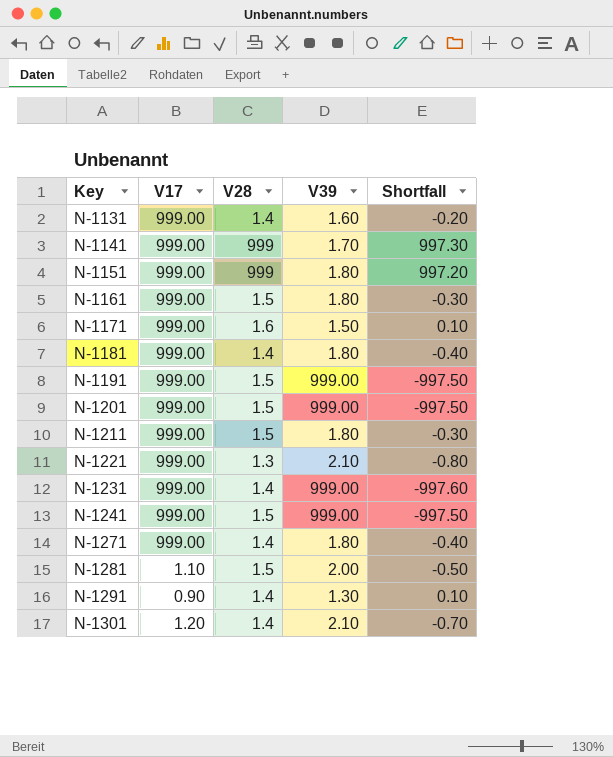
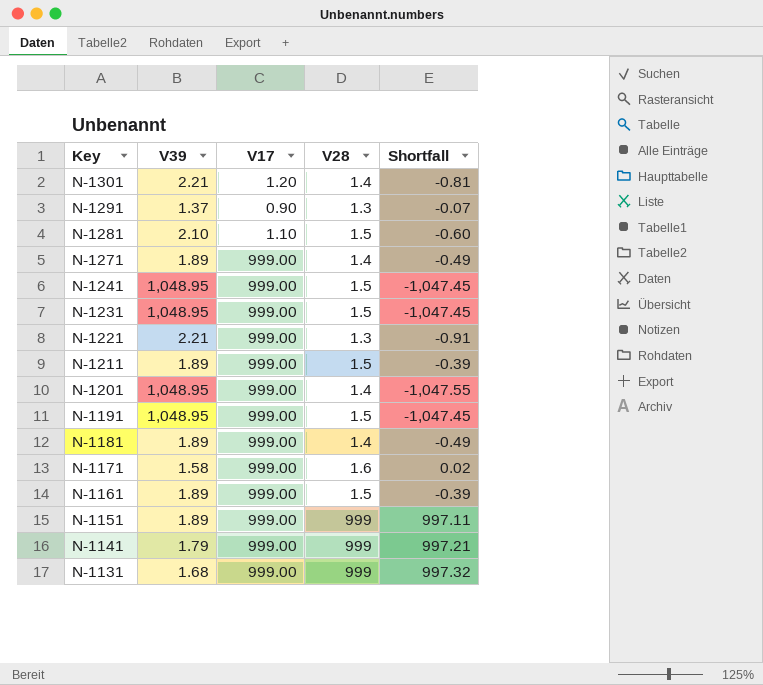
row order: Key ascending -> Key descending
column V39 | position: 4 -> 2
N-1301 | V39: 2.10 -> 2.21
N-1301 | Shortfall: -0.70 -> -0.81
N-1291 | V39: 1.30 -> 1.37
N-1291 | V28: 1.4 -> 1.3
N-1291 | Shortfall: 0.10 -> -0.07
N-1281 | V39: 2.00 -> 2.10
N-1281 | Shortfall: -0.50 -> -0.60
N-1271 | V39: 1.80 -> 1.89
N-1271 | Shortfall: -0.40 -> -0.49
N-1241 | V39: 999.00 -> 1,048.95
N-1241 | Shortfall: -997.50 -> -1,047.45
N-1231 | V39: 999.00 -> 1,048.95
N-1231 | V28: 1.4 -> 1.5
N-1231 | Shortfall: -997.60 -> -1,047.45
N-1221 | V39: 2.10 -> 2.21
N-1221 | Shortfall: -0.80 -> -0.91
N-1211 | V39: 1.80 -> 1.89
N-1211 | Shortfall: -0.30 -> -0.39
N-1201 | V39: 999.00 -> 1,048.95
N-1201 | V28: 1.5 -> 1.4
N-1201 | Shortfall: -997.50 -> -1,047.55
N-1191 | V39: 999.00 -> 1,048.95
N-1191 | Shortfall: -997.50 -> -1,047.45
N-1181 | V39: 1.80 -> 1.89
N-1181 | Shortfall: -0.40 -> -0.49
N-1171 | V39: 1.50 -> 1.58
N-1171 | Shortfall: 0.10 -> 0.02
N-1161 | V39: 1.80 -> 1.89
N-1161 | Shortfall: -0.30 -> -0.39
N-1151 | V39: 1.80 -> 1.89
N-1151 | Shortfall: 997.20 -> 997.11
N-1141 | V39: 1.70 -> 1.79
N-1141 | Shortfall: 997.30 -> 997.21
N-1131 | V39: 1.60 -> 1.68
N-1131 | V28: 1.4 -> 999
N-1131 | Shortfall: -0.20 -> 997.32

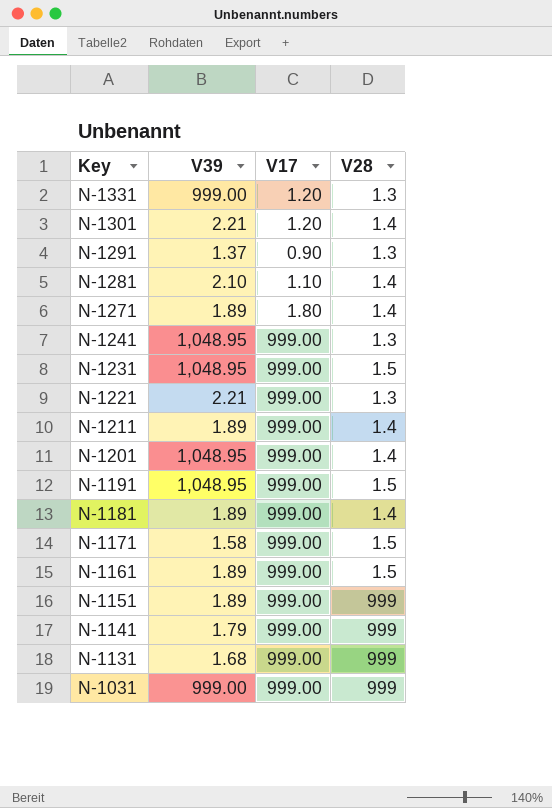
column Shortfall | formula: [V28] - [V39] -> none
row N-1331: none -> 999.00 | 1.20 | 1.3
N-1281 | V28: 1.5 -> 1.4
N-1271 | V17: 999.00 -> 1.80
N-1241 | V28: 1.5 -> 1.3
N-1211 | V28: 1.5 -> 1.4
N-1171 | V28: 1.6 -> 1.5
row N-1031: none -> 999.00 | 999.00 | 999

